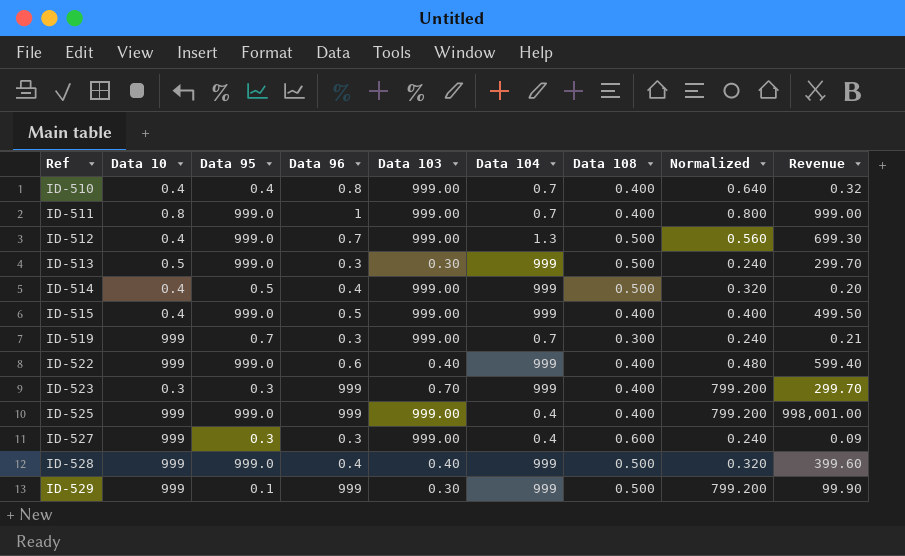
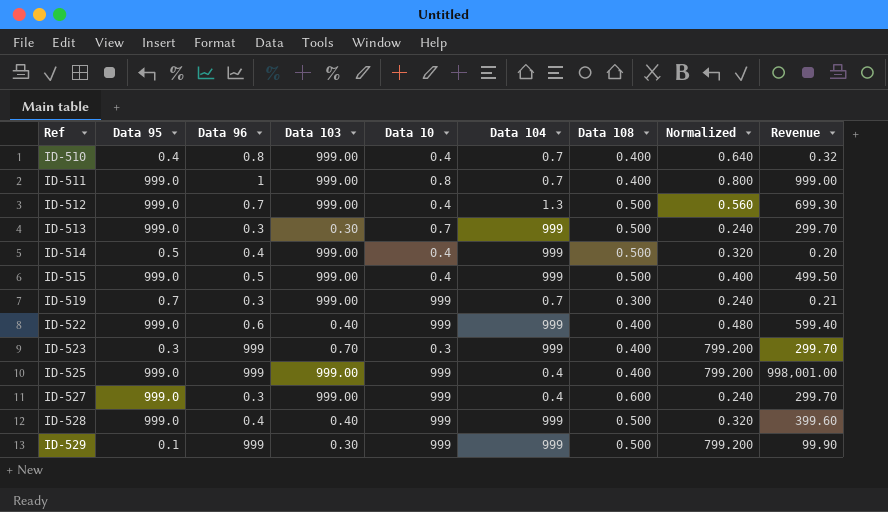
column Data 10 | position: 2 -> 5
ID-513 | Data 10: 0.5 -> 0.7
ID-515 | Data 108: 0.400 -> 0.500
ID-527 | Data 95: 0.3 -> 999.0
ID-527 | Revenue: 0.09 -> 299.70

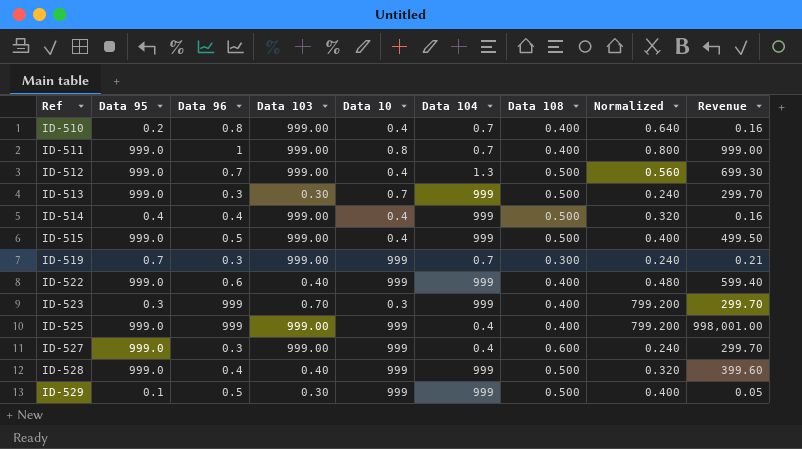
ID-510 | Data 95: 0.4 -> 0.2
ID-510 | Revenue: 0.32 -> 0.16
ID-514 | Data 95: 0.5 -> 0.4
ID-514 | Revenue: 0.20 -> 0.16
ID-529 | Data 96: 999 -> 0.5
ID-529 | Normalized: 799.200 -> 0.400
ID-529 | Revenue: 99.90 -> 0.05

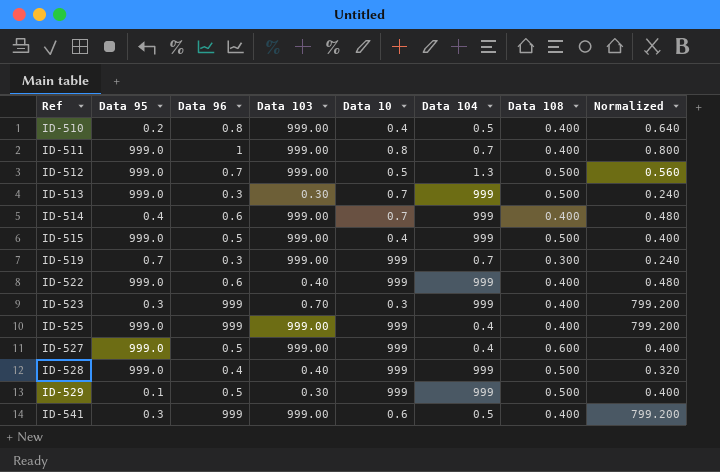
column Revenue | formula: [Data 95] * [Data 96] -> none
ID-510 | Data 104: 0.7 -> 0.5
ID-512 | Data 10: 0.4 -> 0.5
ID-514 | Data 96: 0.4 -> 0.6
ID-514 | Data 10: 0.4 -> 0.7
ID-514 | Data 108: 0.500 -> 0.400
ID-514 | Normalized: 0.320 -> 0.480
ID-527 | Data 96: 0.3 -> 0.5
ID-527 | Normalized: 0.240 -> 0.400
row ID-541: none -> 0.3 | 999 | 999.00 | 0.6 | 0.5 | 0.400 | 799.200

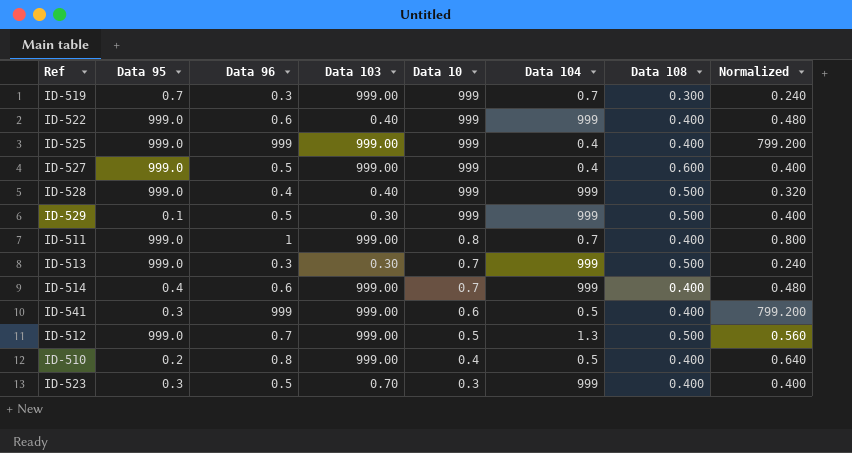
row order: Ref ascending -> Data 10 descending
row ID-515: 999.0 | 0.5 | 999.00 | 0.4 | 999 | 0.500 | 0.400 -> none
ID-523 | Data 96: 999 -> 0.5
ID-523 | Normalized: 799.200 -> 0.400

